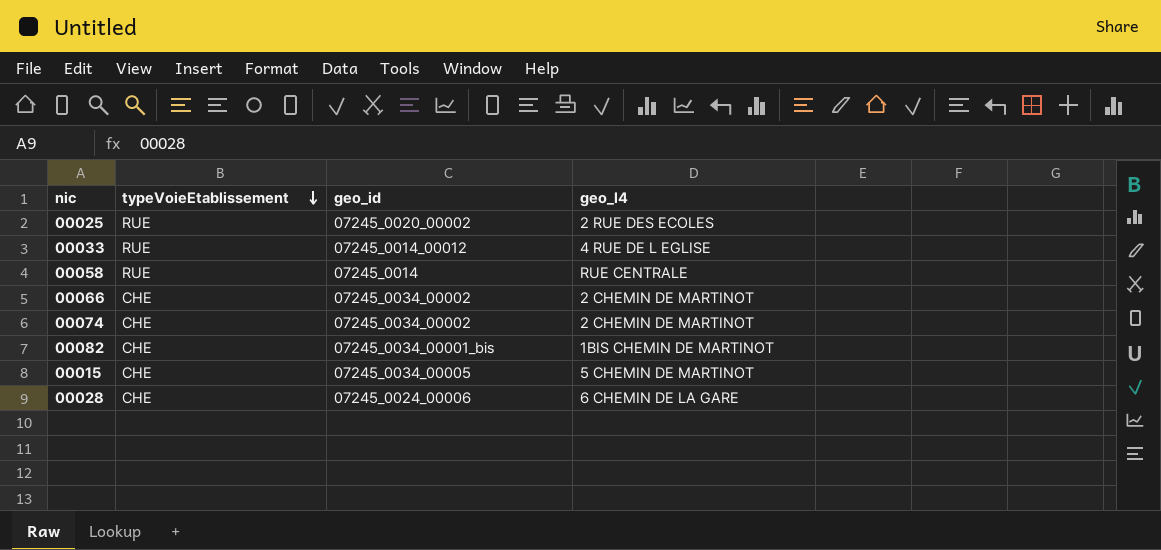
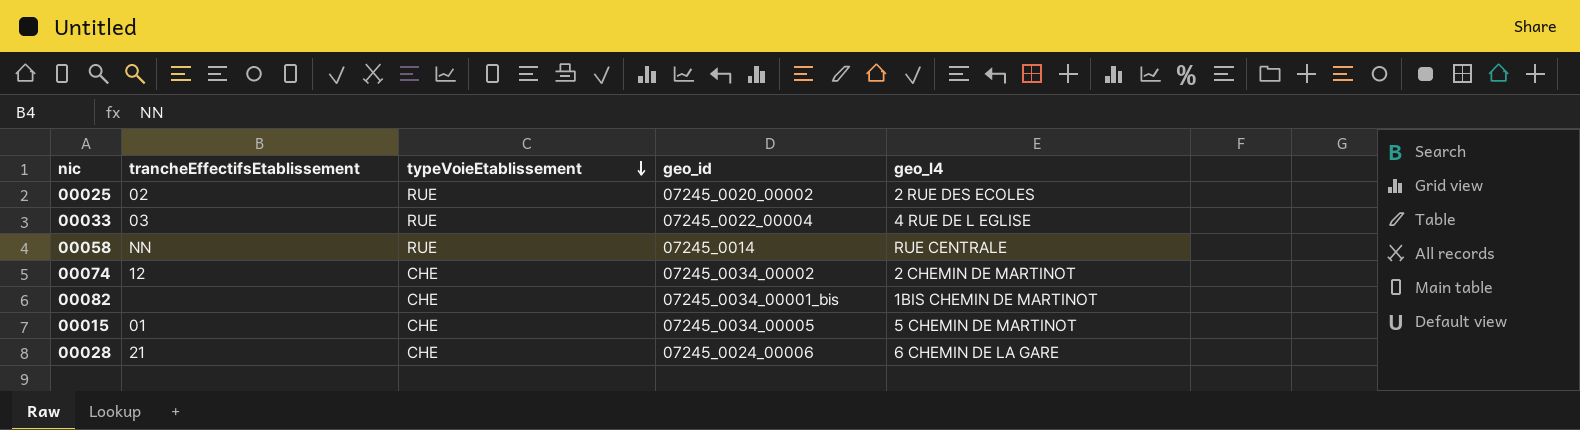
column trancheEffectifsEtablissement | position: none -> 2
row 00066: CHE | 07245_0034_00002 | 2 CHEMIN DE MARTINOT -> none
00033 | geo_id: 07245_0014_00012 -> 07245_0022_00004

